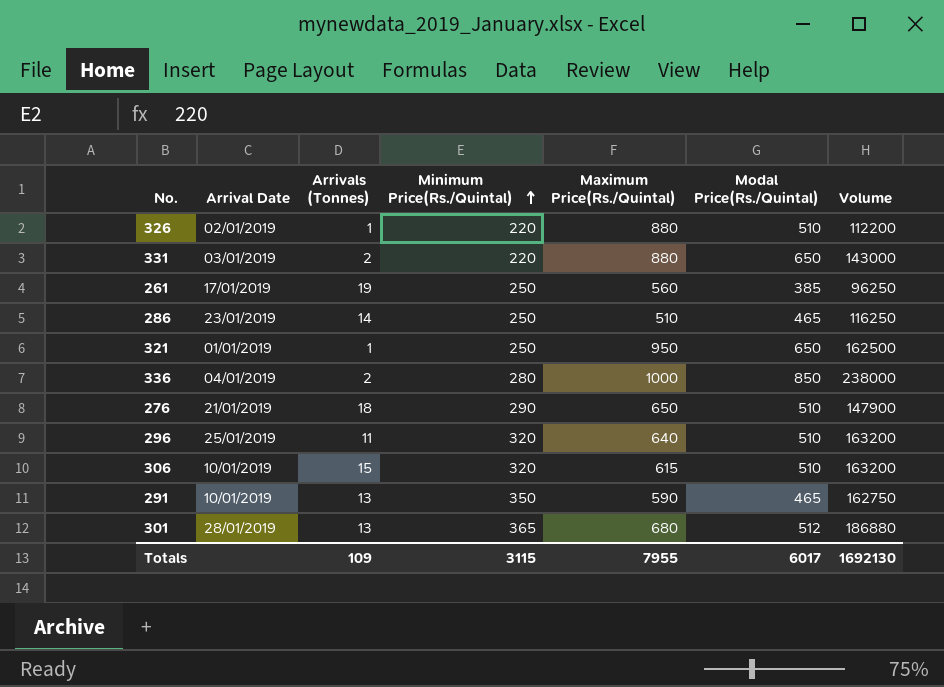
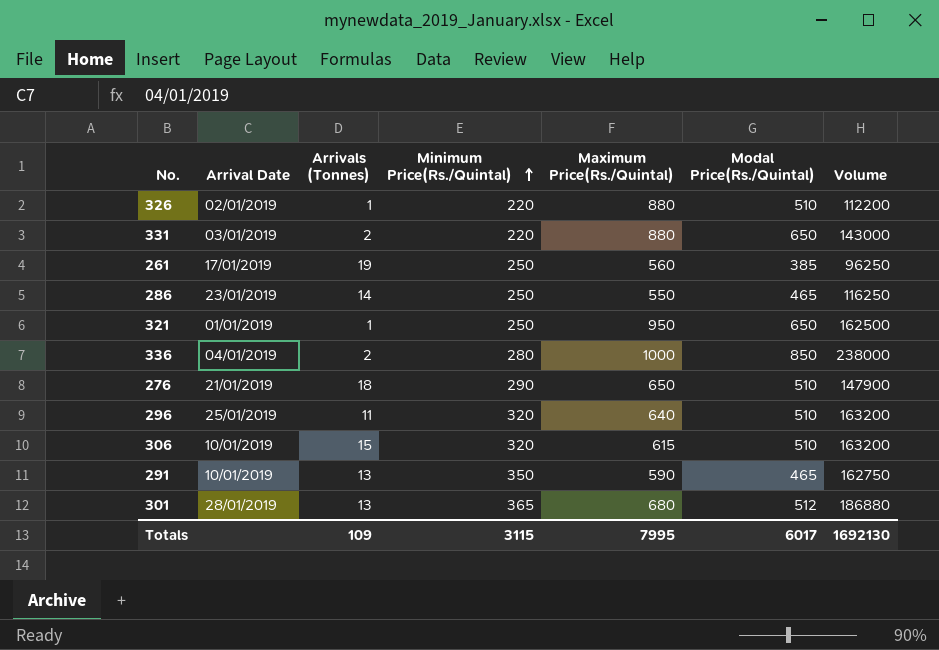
286 | Maximum Price(Rs./Quintal): 510 -> 550
Totals | Maximum Price(Rs./Quintal): 7955 -> 7995

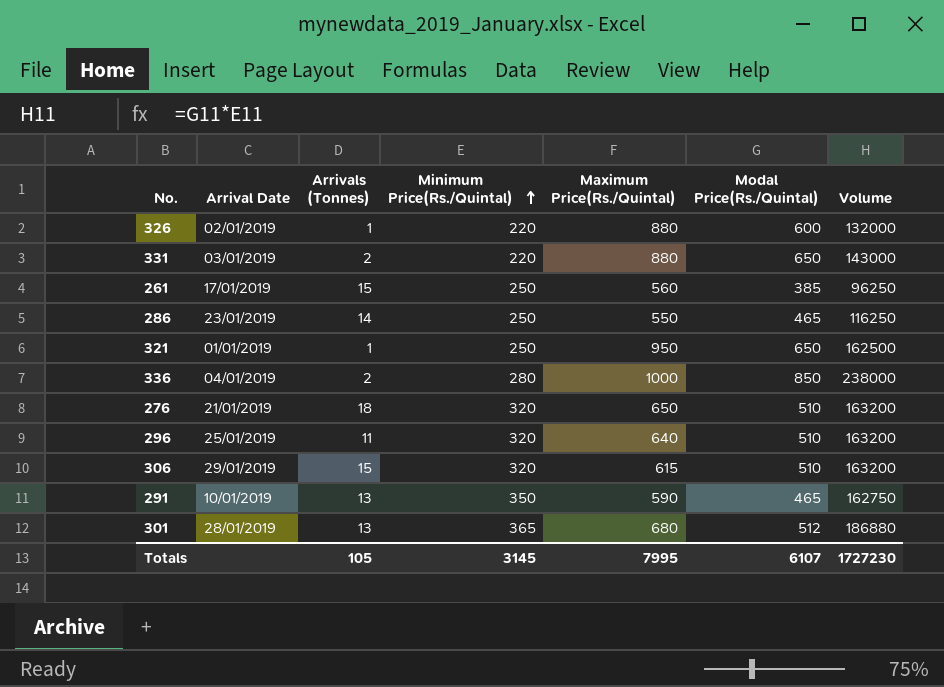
326 | Modal Price(Rs./Quintal): 510 -> 600
326 | Volume: 112200 -> 132000
261 | Arrivals (Tonnes): 19 -> 15
276 | Minimum Price(Rs./Quintal): 290 -> 320
276 | Volume: 147900 -> 163200
306 | Arrival Date: 10/01/2019 -> 29/01/2019
Totals | Arrivals (Tonnes): 109 -> 105
Totals | Minimum Price(Rs./Quintal): 3115 -> 3145
Totals | Modal Price(Rs./Quintal): 6017 -> 6107
Totals | Volume: 1692130 -> 1727230

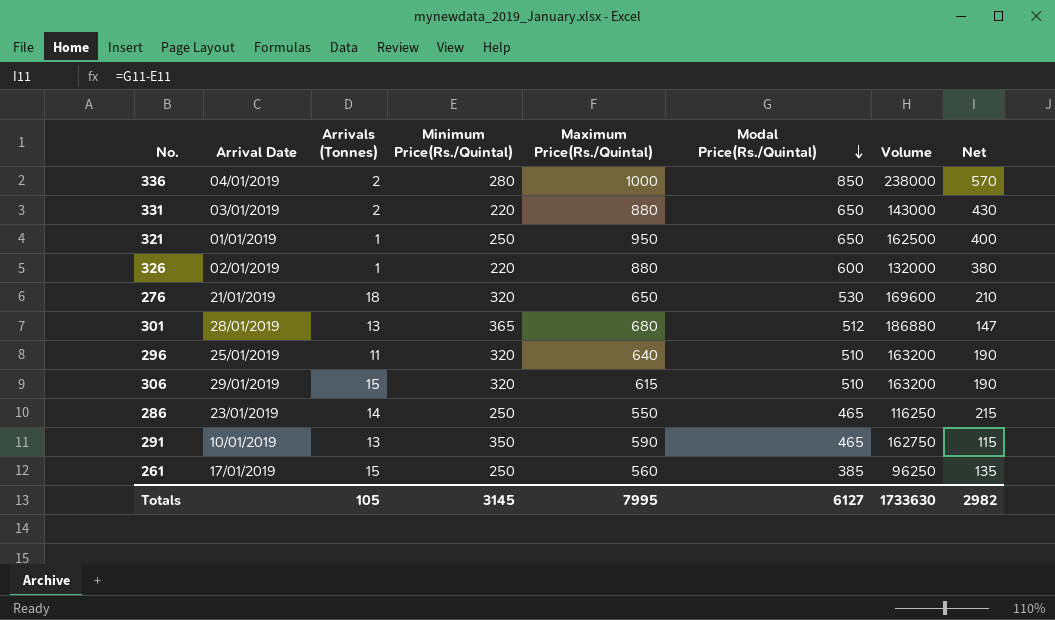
row order: Minimum Price(Rs./Quintal) ascending -> Modal Price(Rs./Quintal) descending
column Net | formula: none -> [Modal Price(Rs./Quintal)] - [Minimum Price(Rs./Quintal)]
276 | Modal Price(Rs./Quintal): 510 -> 530
276 | Volume: 163200 -> 169600
Totals | Modal Price(Rs./Quintal): 6107 -> 6127
Totals | Volume: 1727230 -> 1733630

